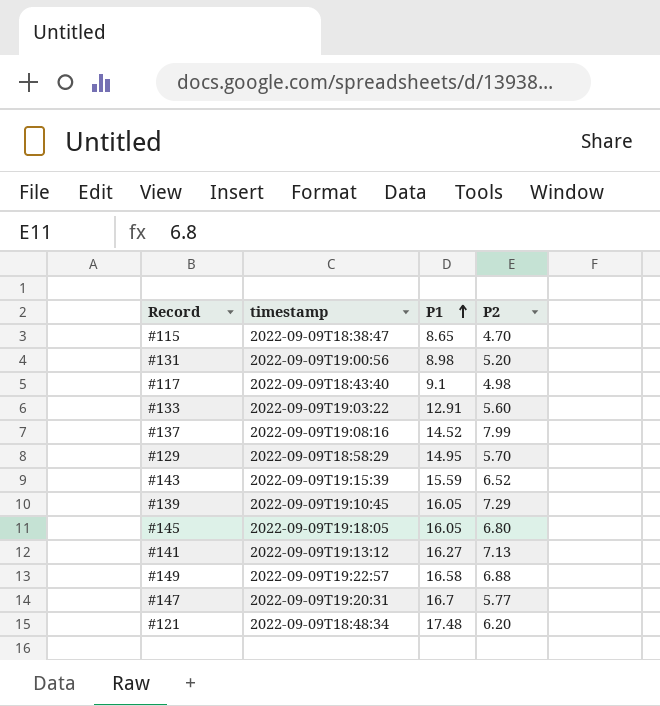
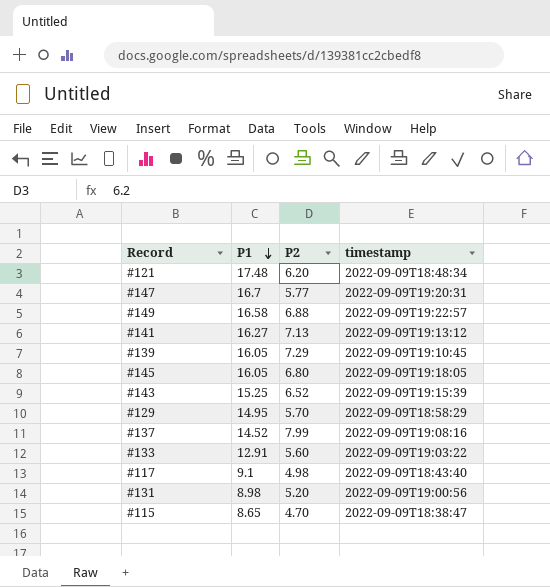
row order: P1 ascending -> P1 descending
column timestamp | position: 2 -> 4
#143 | P1: 15.59 -> 15.25

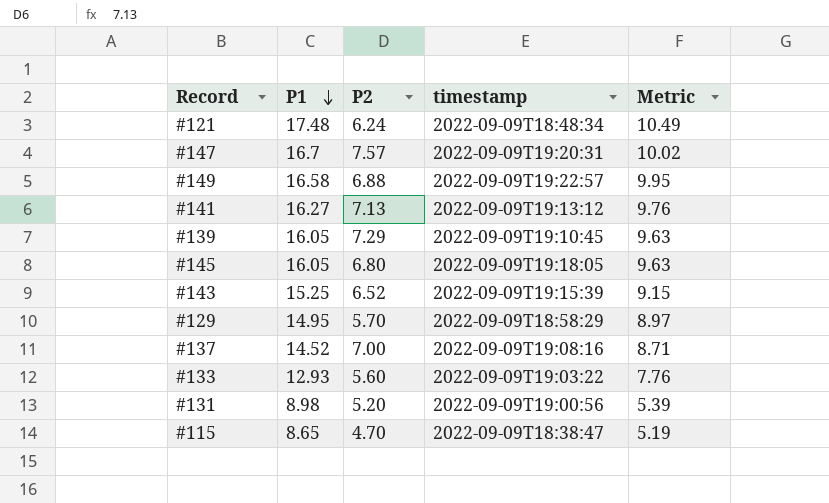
column Metric | formula: none -> [P1] * 0.6
row #117: 9.1 | 4.98 | 2022-09-09T18:43:40 -> none
#121 | P2: 6.20 -> 6.24
#147 | P2: 5.77 -> 7.57
#137 | P2: 7.99 -> 7.00
#133 | P1: 12.91 -> 12.93

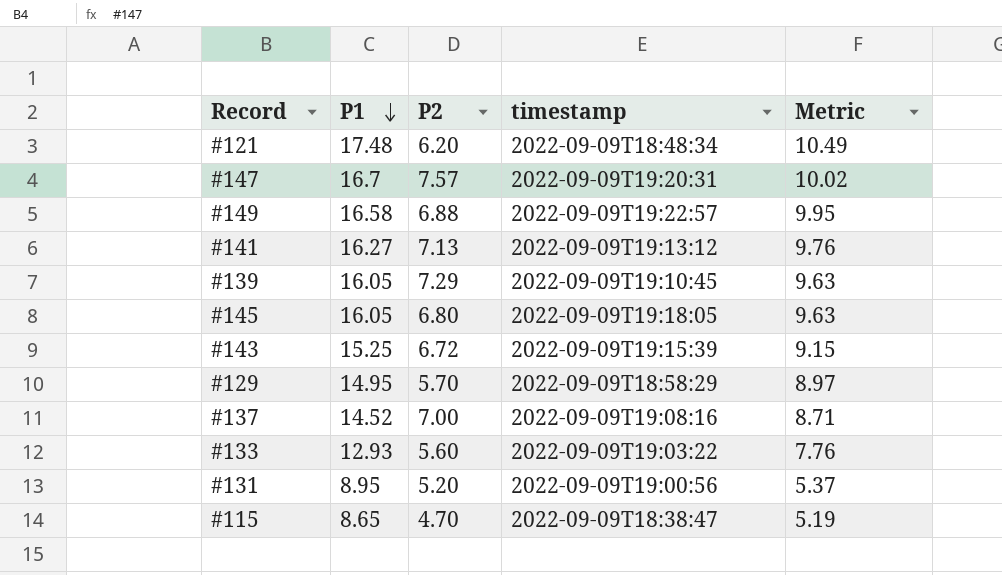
#121 | P2: 6.24 -> 6.20
#143 | P2: 6.52 -> 6.72
#131 | P1: 8.98 -> 8.95
#131 | Metric: 5.39 -> 5.37

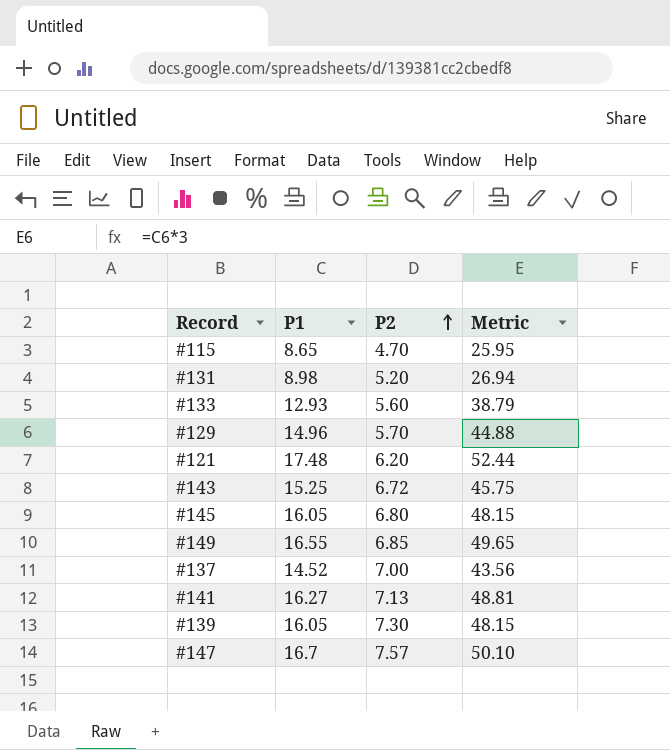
row order: P1 descending -> P2 ascending
column timestamp | position: 4 -> none
column Metric | formula: [P1] * 0.6 -> [P1] * 3
#131 | P1: 8.95 -> 8.98
#129 | P1: 14.95 -> 14.96
#149 | P1: 16.58 -> 16.55
#149 | P2: 6.88 -> 6.85
#139 | P2: 7.29 -> 7.30

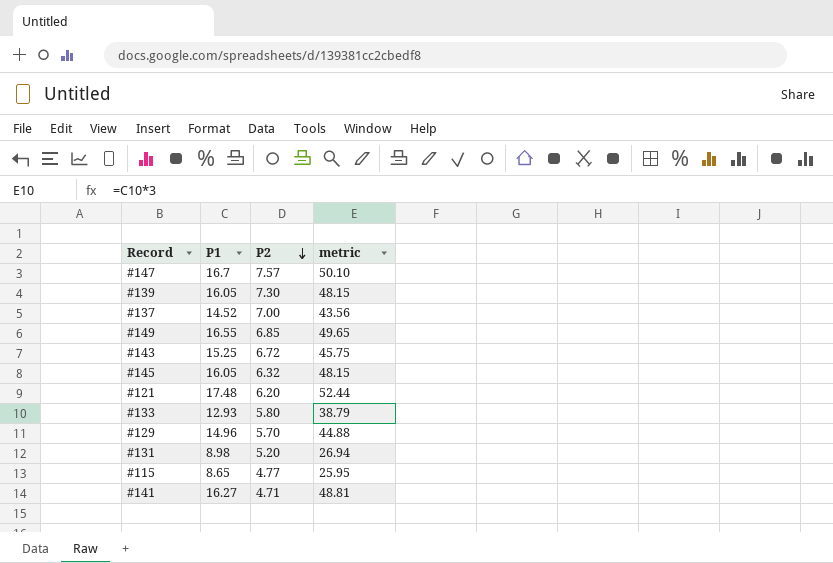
row order: P2 ascending -> P2 descending
column name: Metric -> metric
#145 | P2: 6.80 -> 6.32
#133 | P2: 5.60 -> 5.80
#115 | P2: 4.70 -> 4.77
#141 | P2: 7.13 -> 4.71

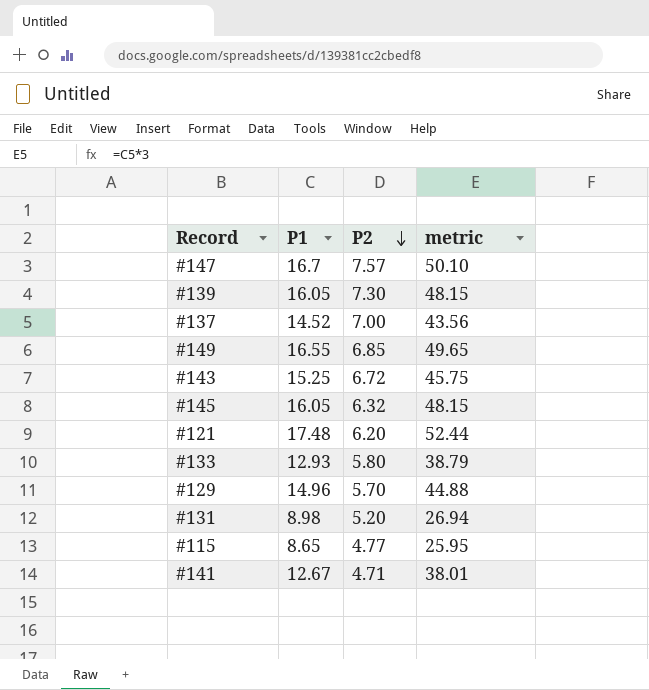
#141 | P1: 16.27 -> 12.67
#141 | metric: 48.81 -> 38.01

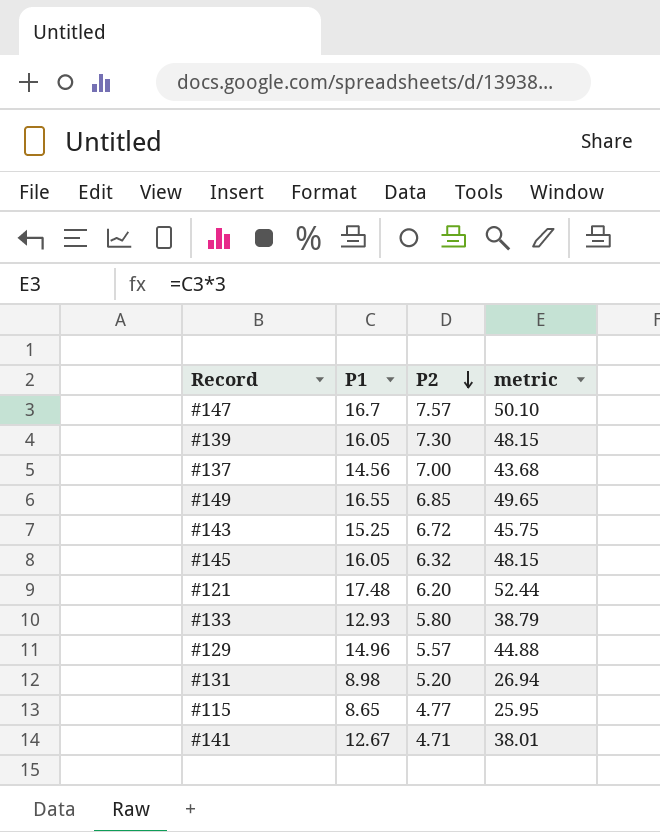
#137 | P1: 14.52 -> 14.56
#137 | metric: 43.56 -> 43.68
#129 | P2: 5.70 -> 5.57

